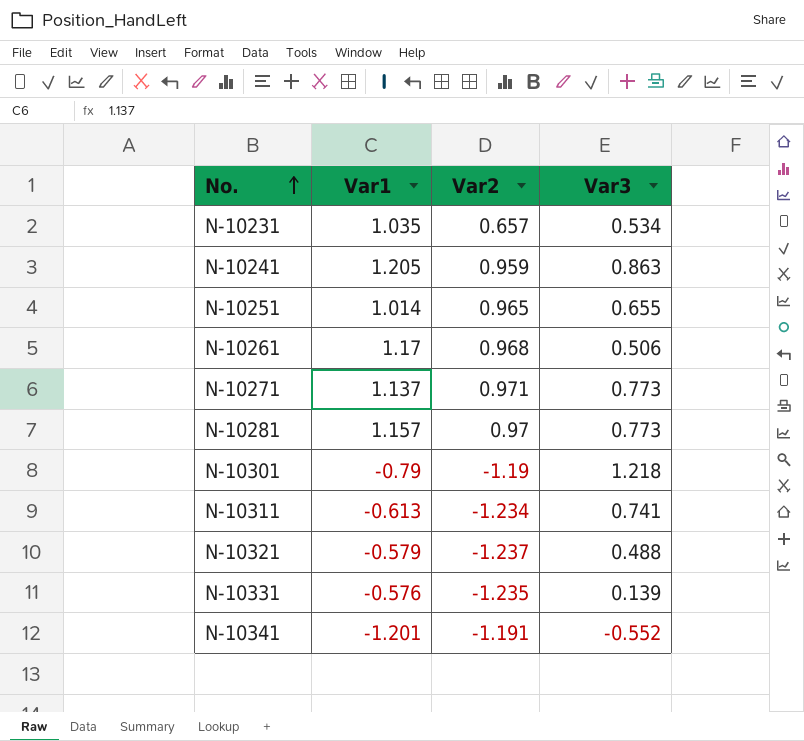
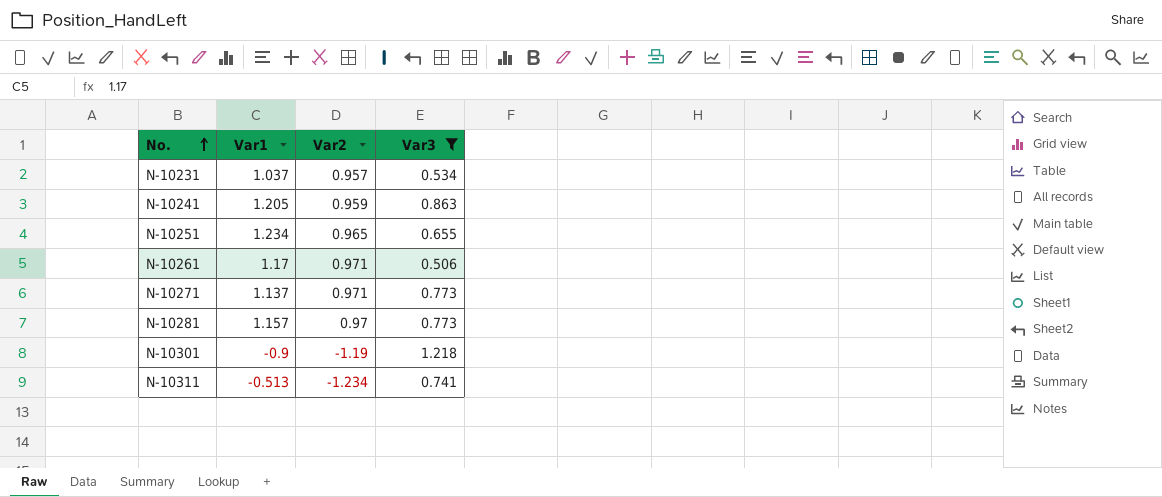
filter: none -> Var3 >= 0.506
N-10231 | Var1: 1.035 -> 1.037
N-10231 | Var2: 0.657 -> 0.957
N-10251 | Var1: 1.014 -> 1.234
N-10261 | Var2: 0.968 -> 0.971
N-10301 | Var1: -0.79 -> -0.9
N-10311 | Var1: -0.613 -> -0.513

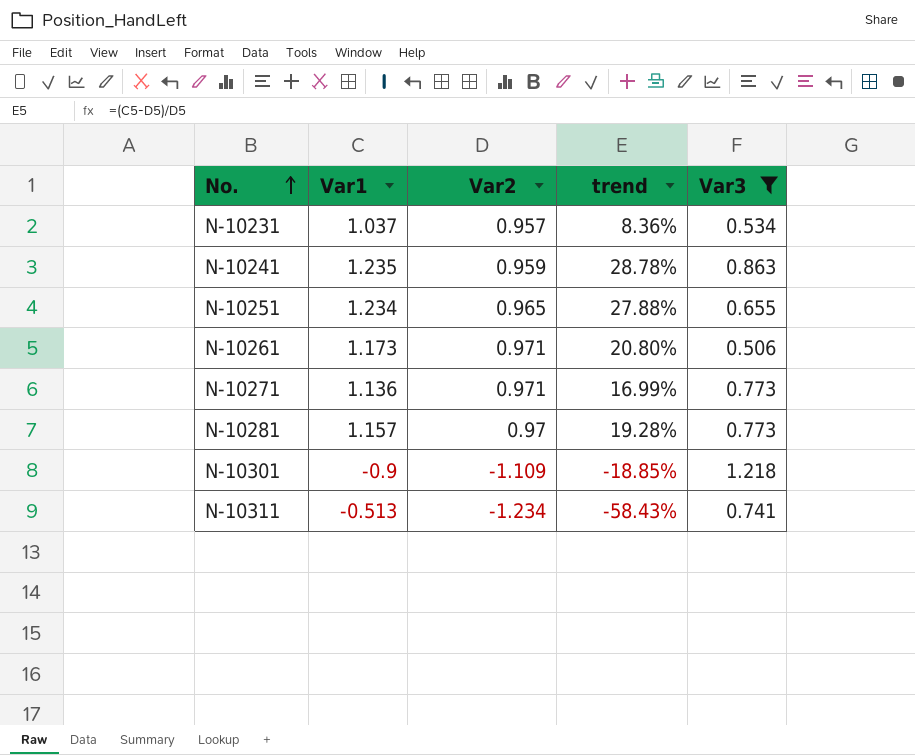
column trend | formula: none -> ([Var1] - [Var2]) / [Var2]
N-10241 | Var1: 1.205 -> 1.235
N-10261 | Var1: 1.17 -> 1.173
N-10271 | Var1: 1.137 -> 1.136
N-10301 | Var2: -1.19 -> -1.109

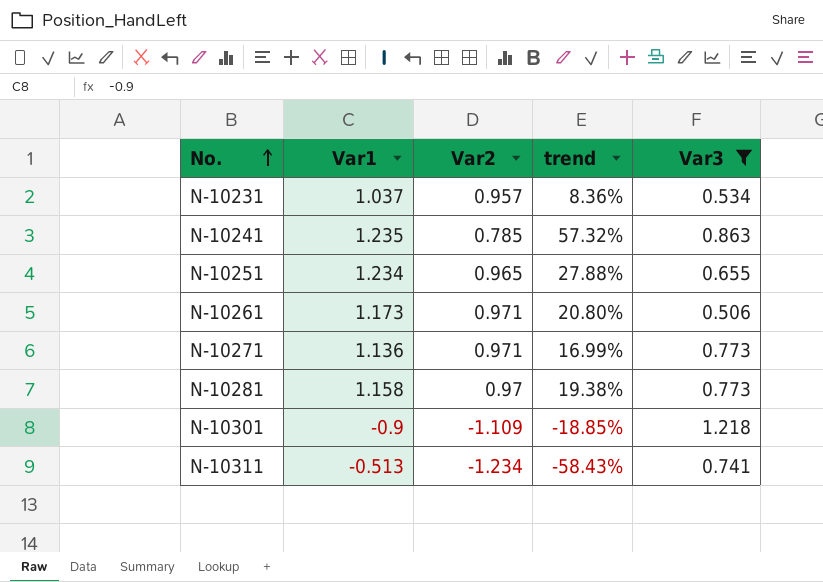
N-10241 | Var2: 0.959 -> 0.785
N-10241 | trend: 28.78% -> 57.32%
N-10281 | Var1: 1.157 -> 1.158
N-10281 | trend: 19.28% -> 19.38%

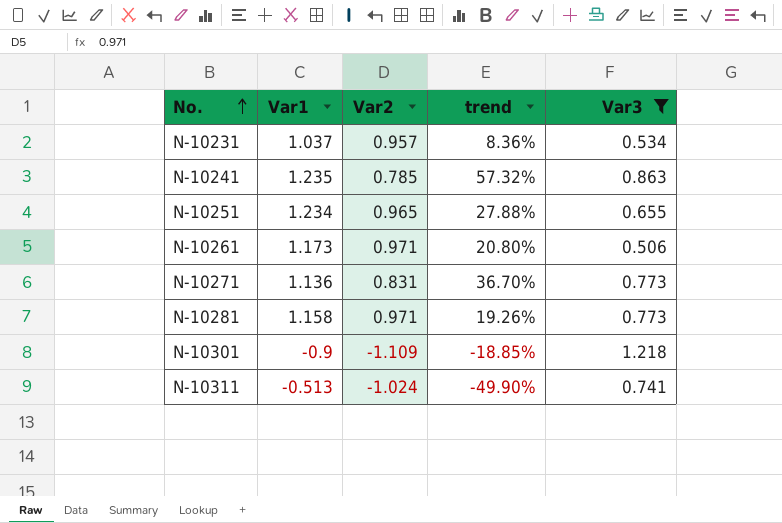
N-10271 | Var2: 0.971 -> 0.831
N-10271 | trend: 16.99% -> 36.70%
N-10281 | Var2: 0.97 -> 0.971
N-10281 | trend: 19.38% -> 19.26%
N-10311 | Var2: -1.234 -> -1.024
N-10311 | trend: -58.43% -> -49.90%

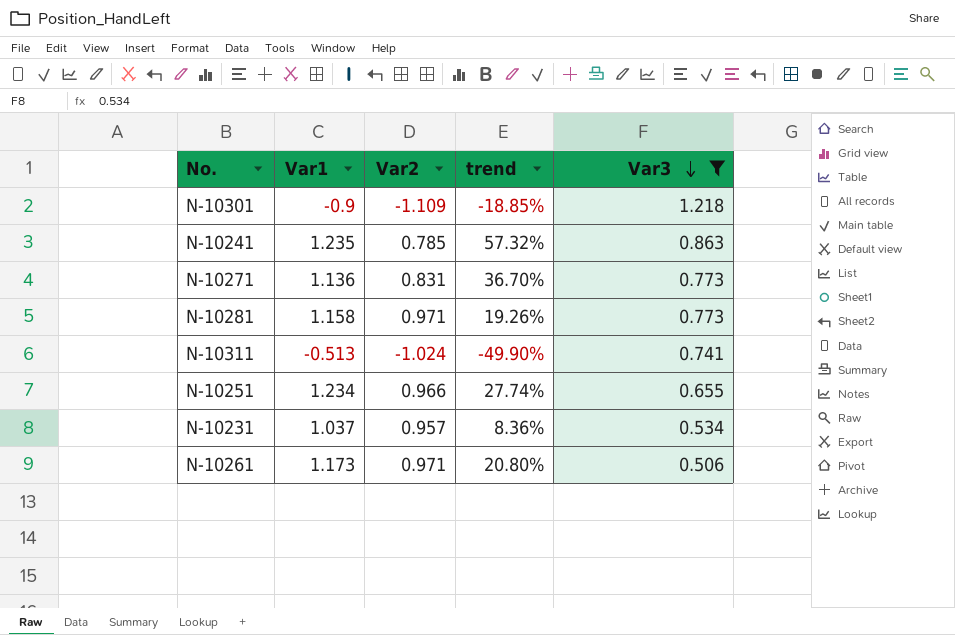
row order: No. ascending -> Var3 descending
N-10251 | Var2: 0.965 -> 0.966
N-10251 | trend: 27.88% -> 27.74%

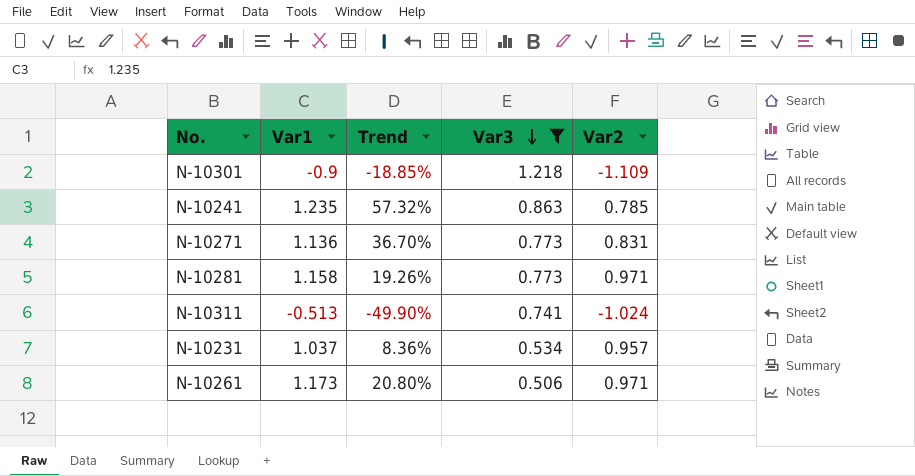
column name: trend -> Trend
column Var2 | position: 3 -> 5
row N-10251: 1.234 | 0.966 | 27.74% | 0.655 -> none

